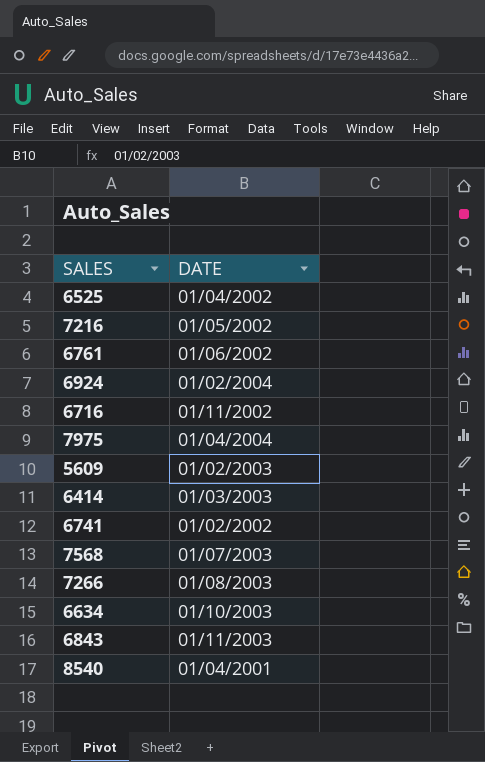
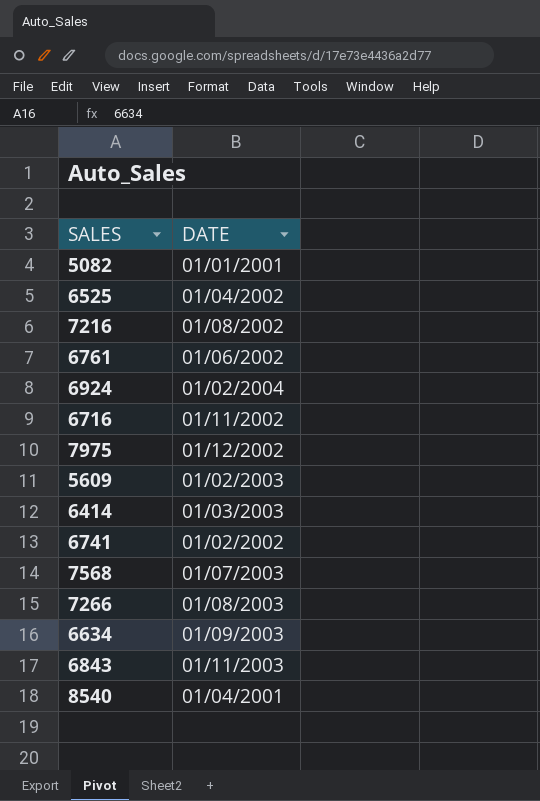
row 5082: none -> 01/01/2001
7216 | DATE: 01/05/2002 -> 01/08/2002
7975 | DATE: 01/04/2004 -> 01/12/2002
6634 | DATE: 01/10/2003 -> 01/09/2003

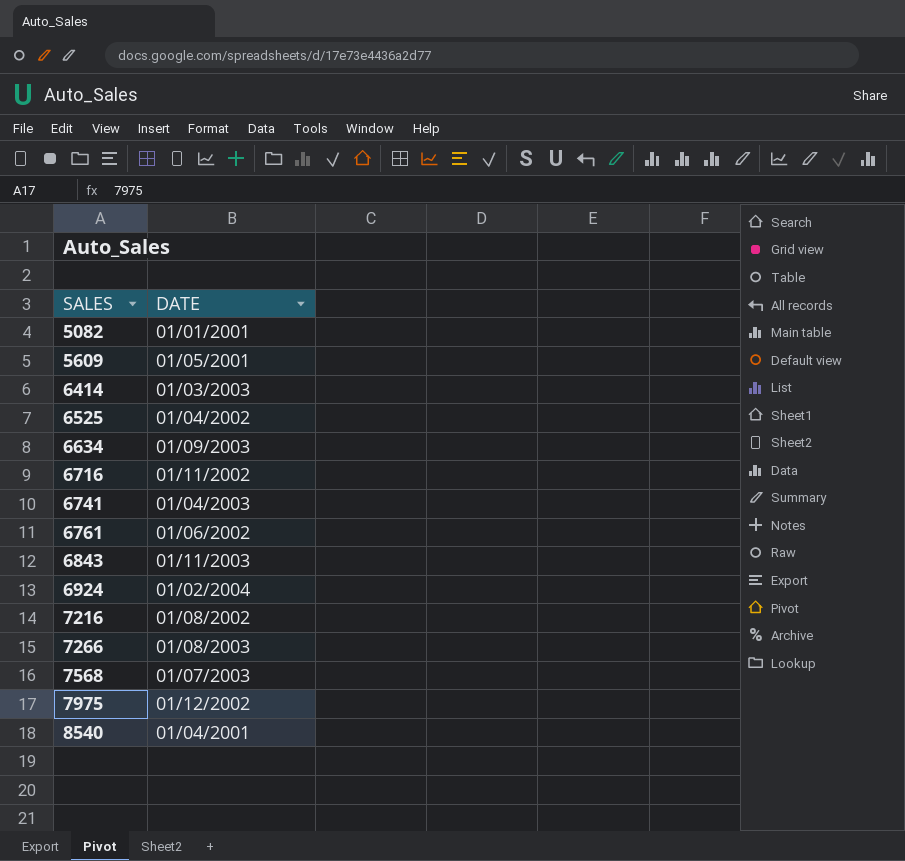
row order: none -> SALES ascending
5609 | DATE: 01/02/2003 -> 01/05/2001
6741 | DATE: 01/02/2002 -> 01/04/2003

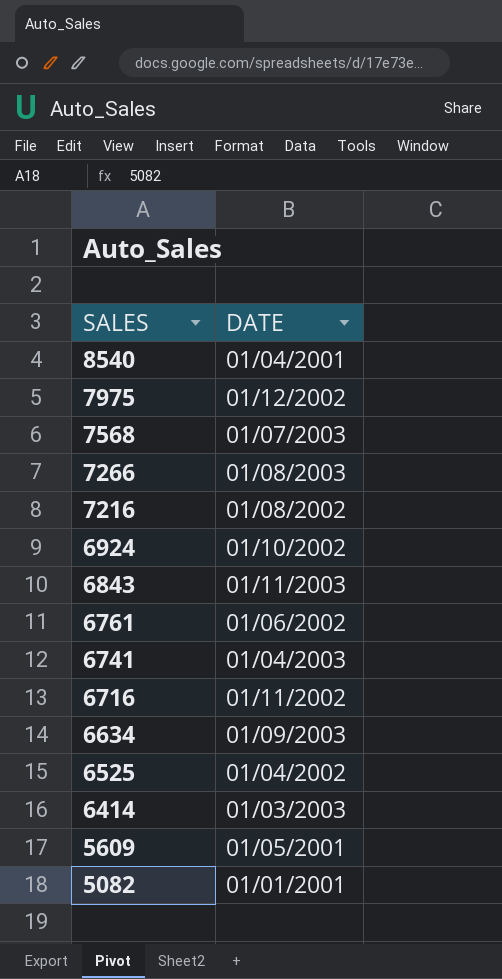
row order: SALES ascending -> SALES descending
6924 | DATE: 01/02/2004 -> 01/10/2002

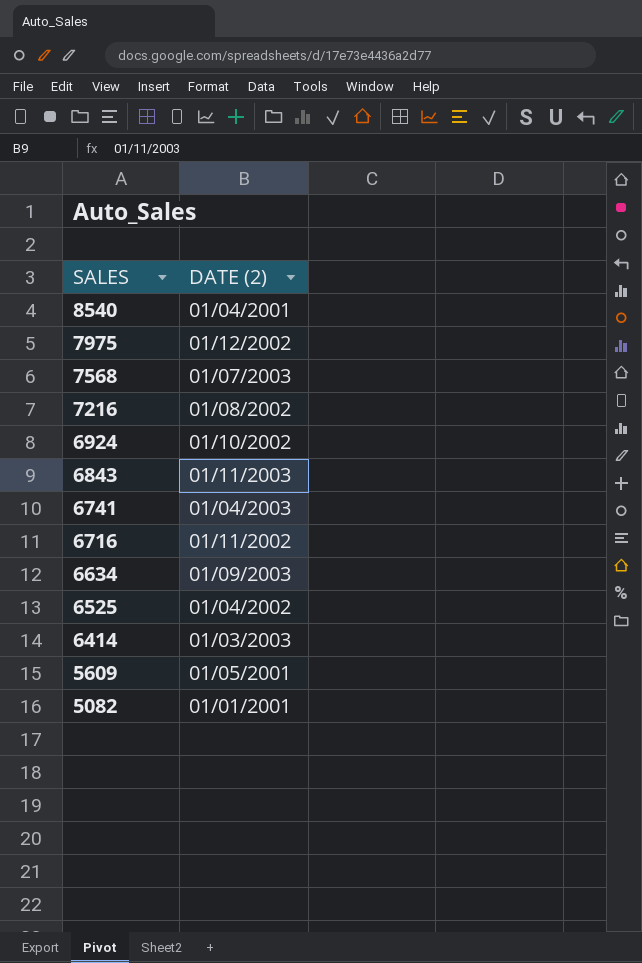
column name: DATE -> DATE (2)
row 7266: 01/08/2003 -> none
row 6761: 01/06/2002 -> none

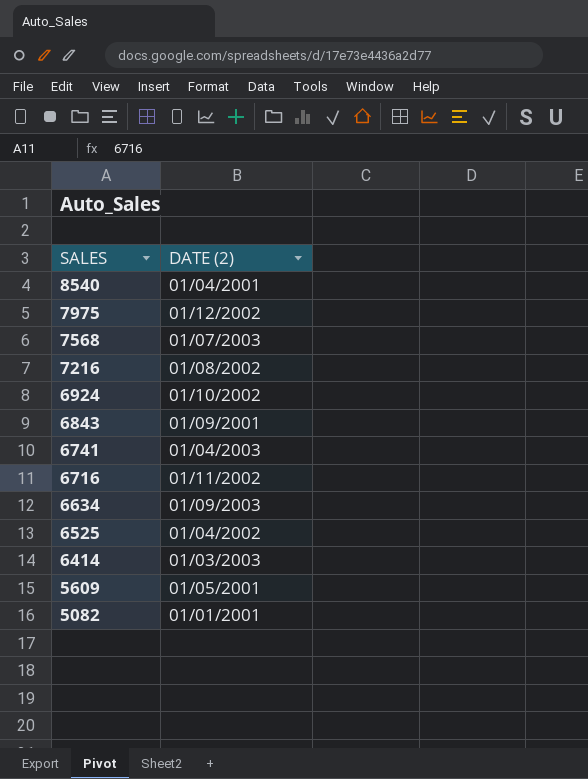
6843 | DATE (2): 01/11/2003 -> 01/09/2001

